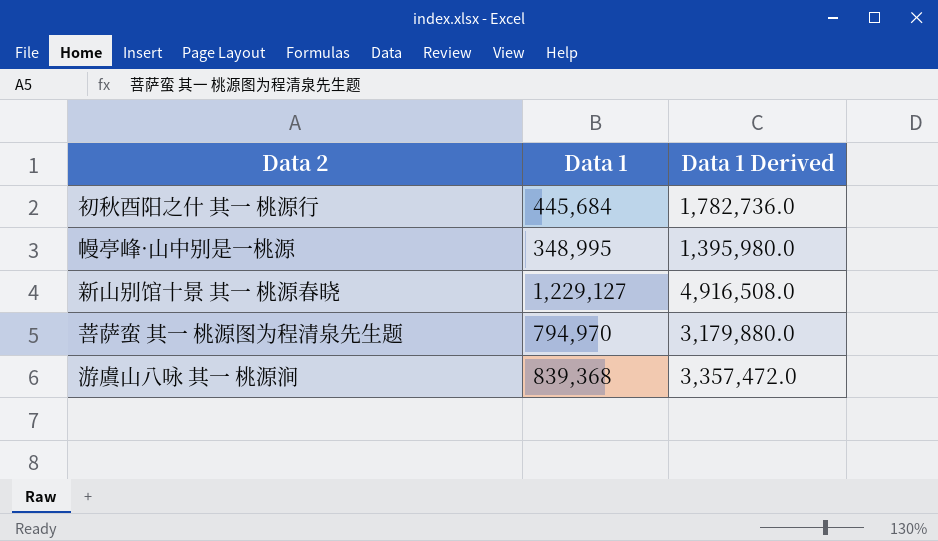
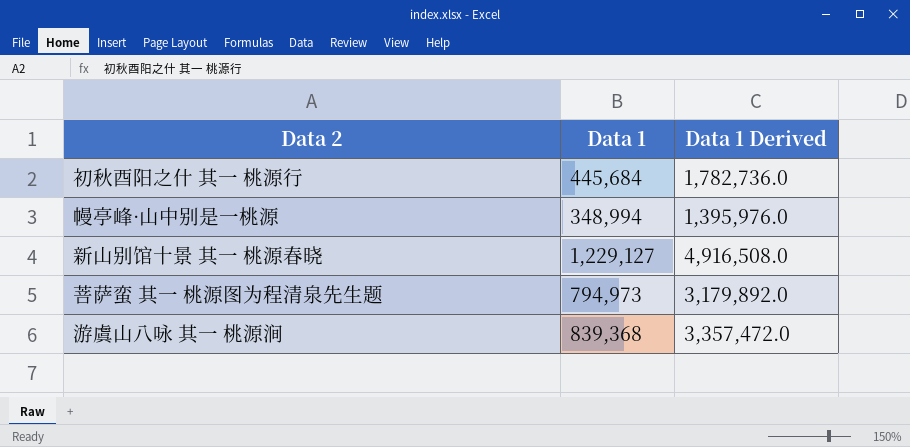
幔亭峰·山中别是一桃源 | Data 1: 348,995 -> 348,994
幔亭峰·山中别是一桃源 | Data 1 Derived: 1,395,980.0 -> 1,395,976.0
菩萨蛮 其一 桃源图为程清泉先生题 | Data 1: 794,970 -> 794,973
菩萨蛮 其一 桃源图为程清泉先生题 | Data 1 Derived: 3,179,880.0 -> 3,179,892.0

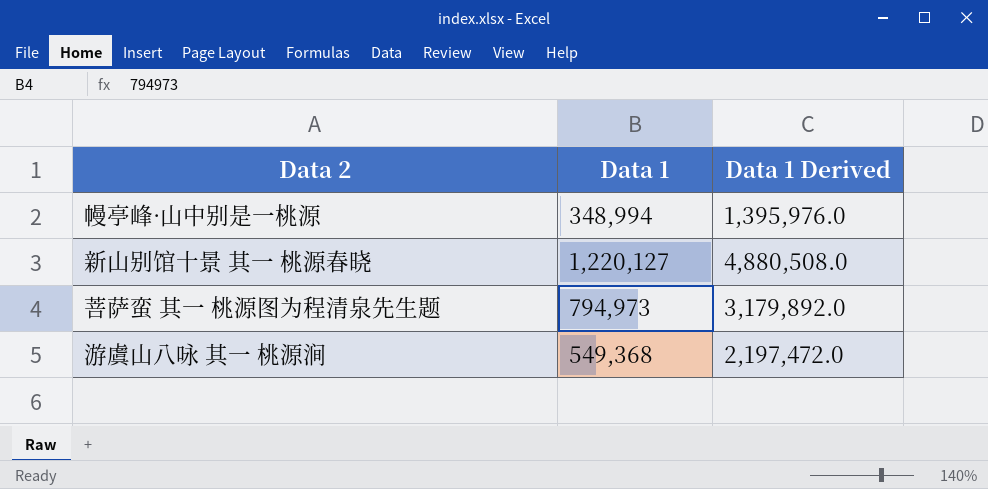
row 初秋酉阳之什 其一 桃源行: 445,684 | 1,782,736.0 -> none
新山别馆十景 其一 桃源春晓 | Data 1: 1,229,127 -> 1,220,127
新山别馆十景 其一 桃源春晓 | Data 1 Derived: 4,916,508.0 -> 4,880,508.0
游虞山八咏 其一 桃源涧 | Data 1: 839,368 -> 549,368
游虞山八咏 其一 桃源涧 | Data 1 Derived: 3,357,472.0 -> 2,197,472.0

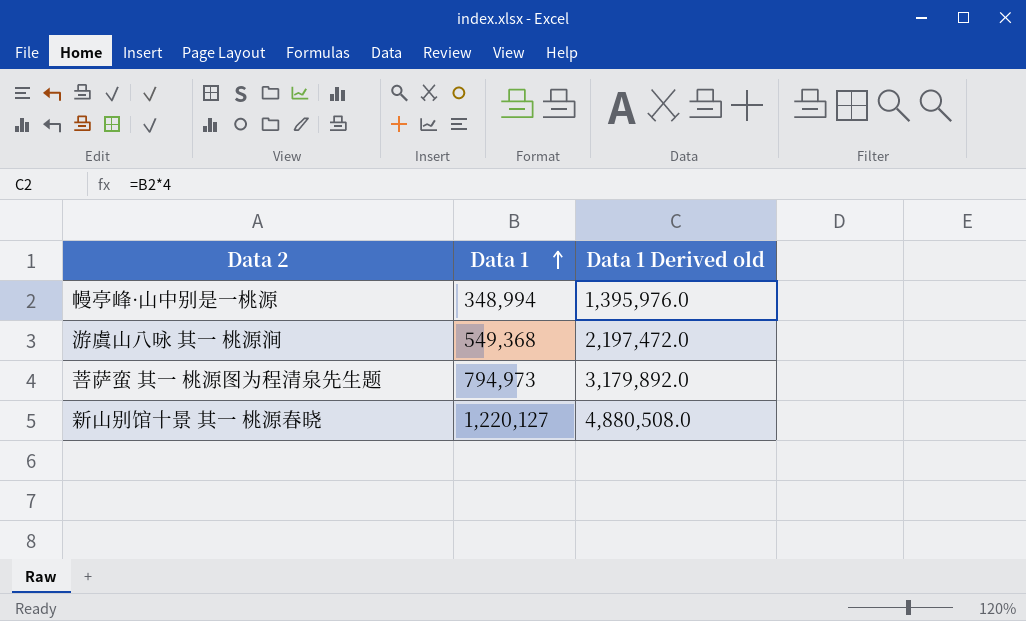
row order: none -> Data 1 ascending
column name: Data 1 Derived -> Data 1 Derived old

